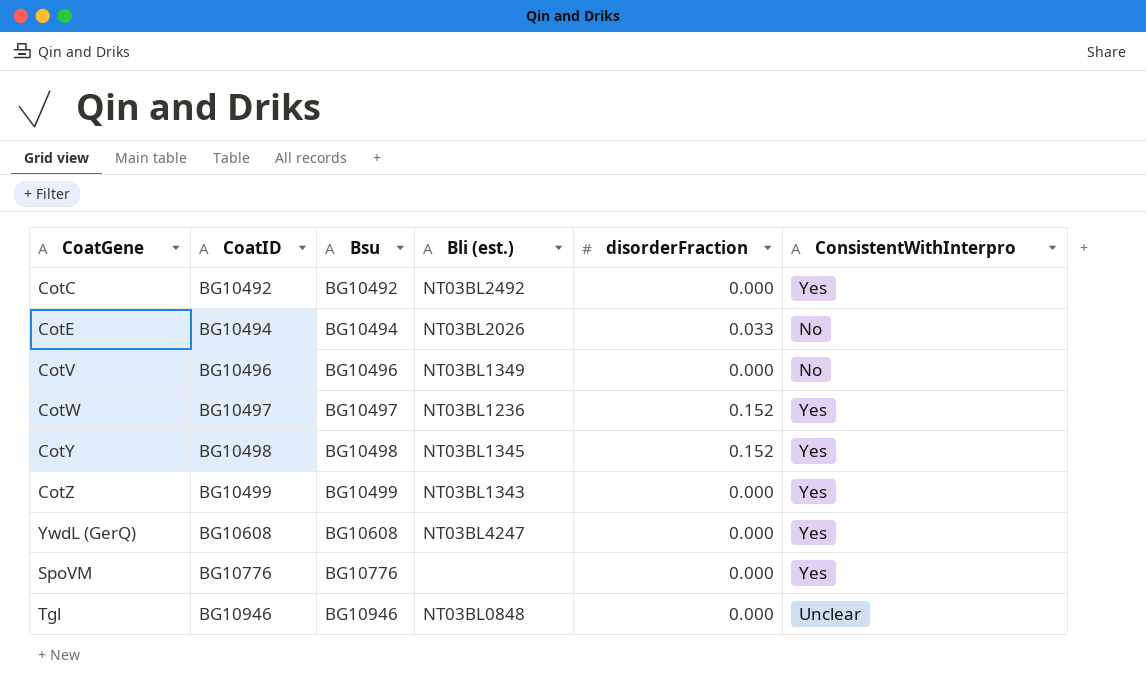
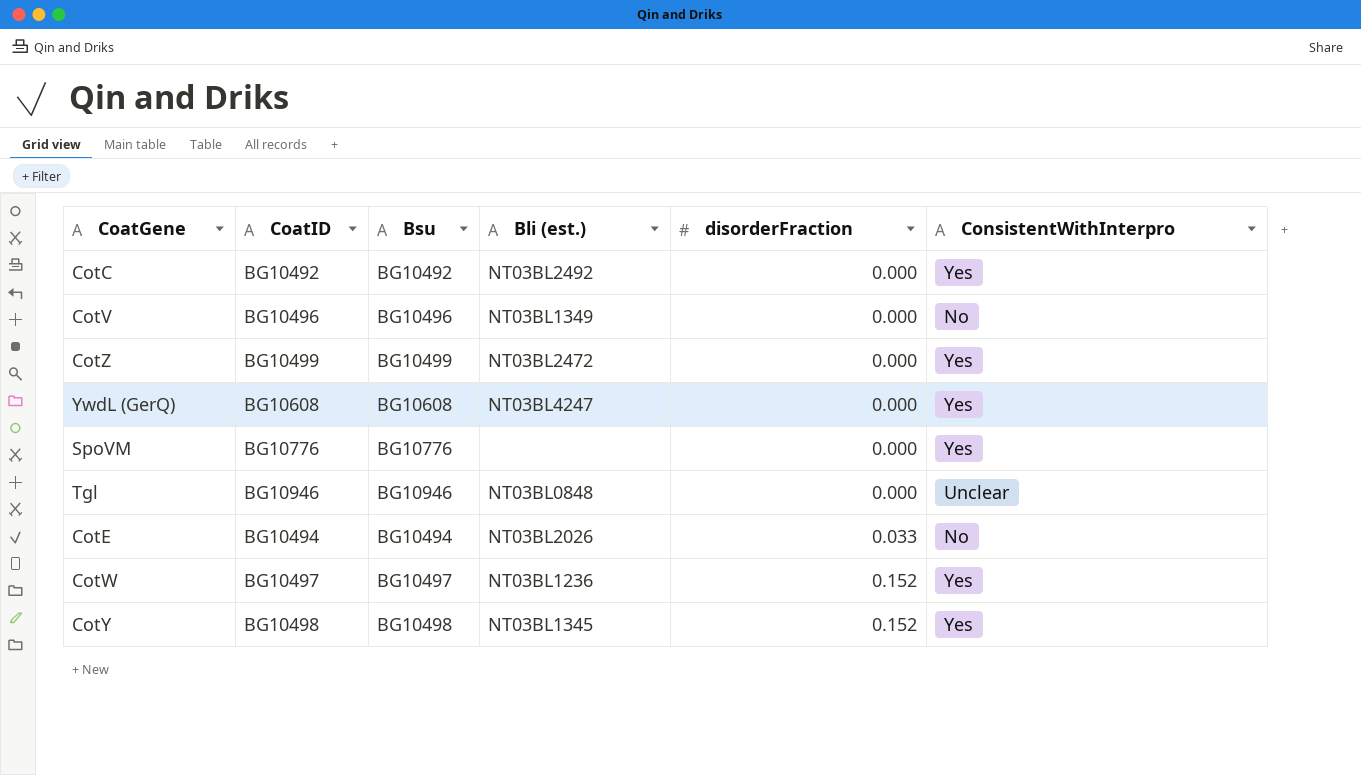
row order: CoatID ascending -> disorderFraction ascending
CotZ | Bli (est.): NT03BL1343 -> NT03BL2472

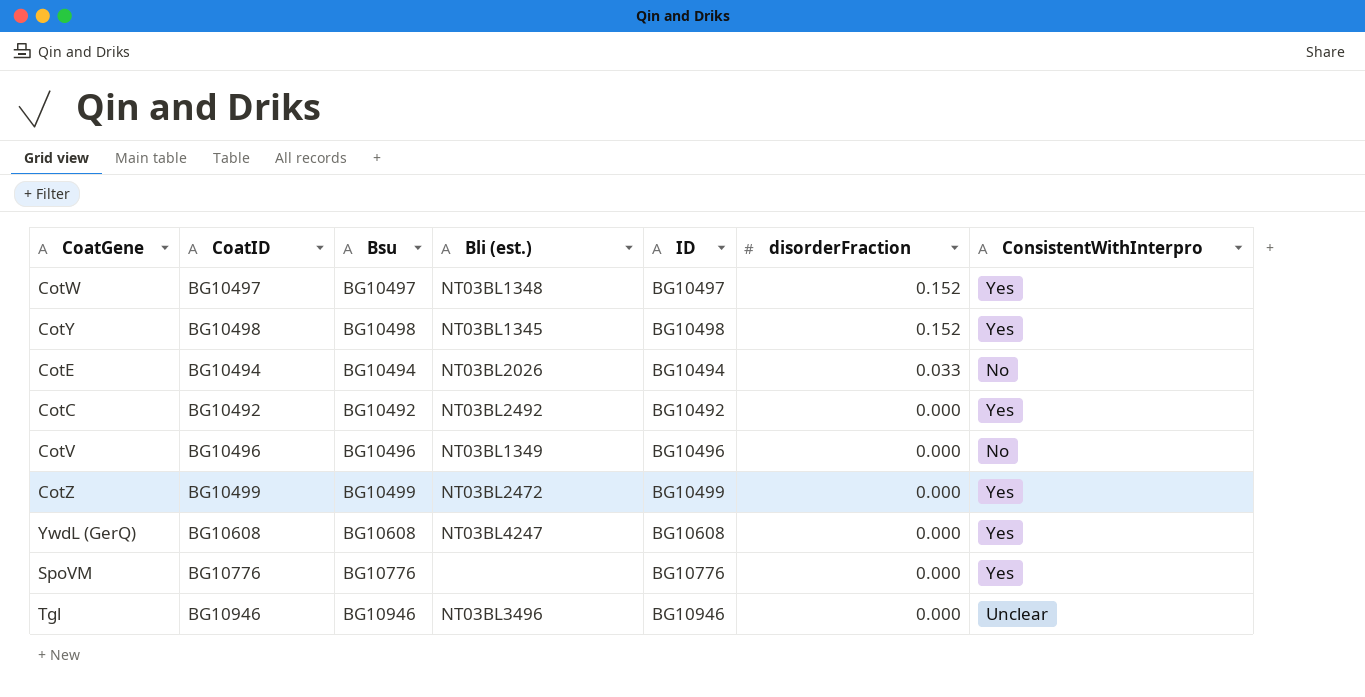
row order: disorderFraction ascending -> disorderFraction descending
column ID | position: none -> 5
CotW | Bli (est.): NT03BL1236 -> NT03BL1348
Tgl | Bli (est.): NT03BL0848 -> NT03BL3496

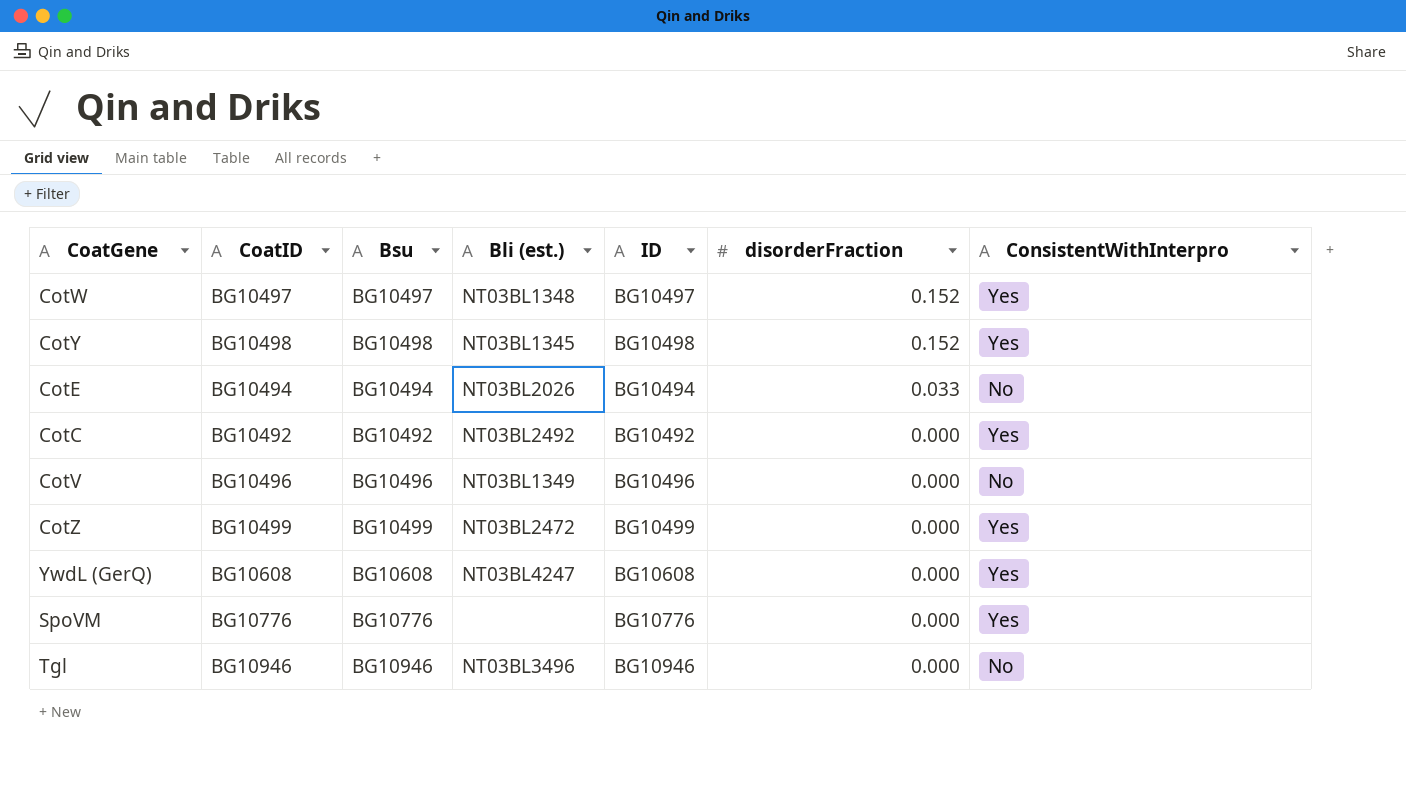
Tgl | ConsistentWithInterpro: Unclear -> No

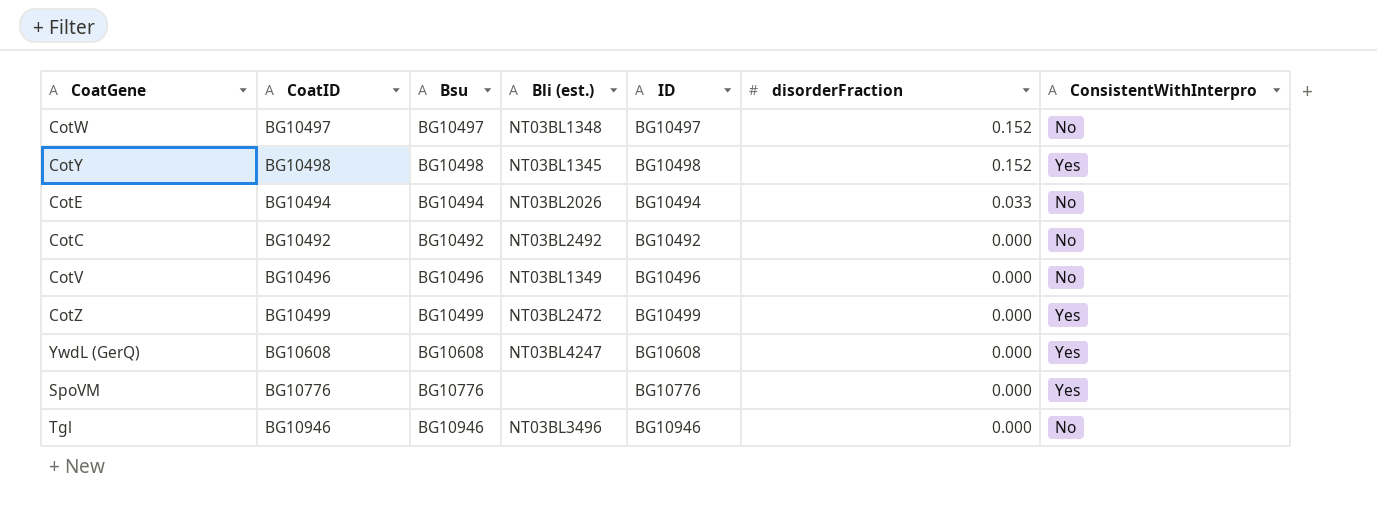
CotW | ConsistentWithInterpro: Yes -> No
CotC | ConsistentWithInterpro: Yes -> No

